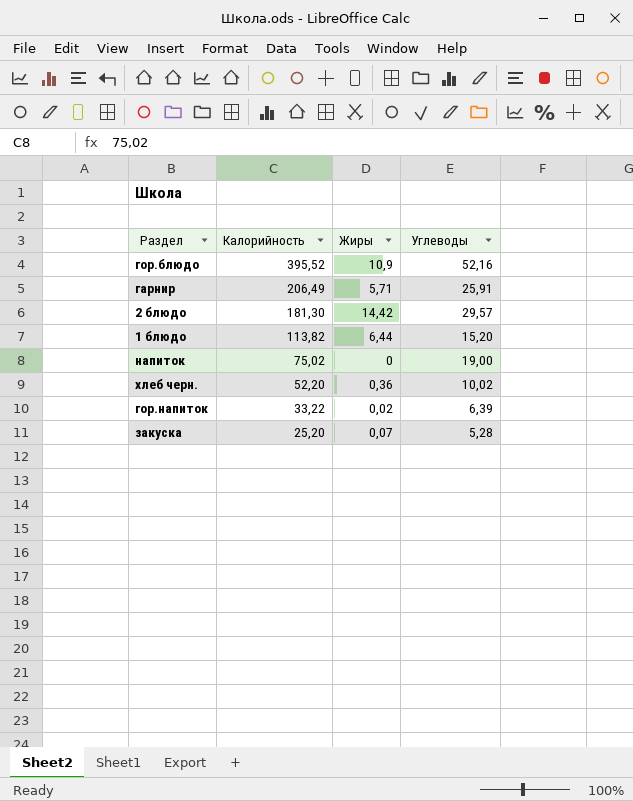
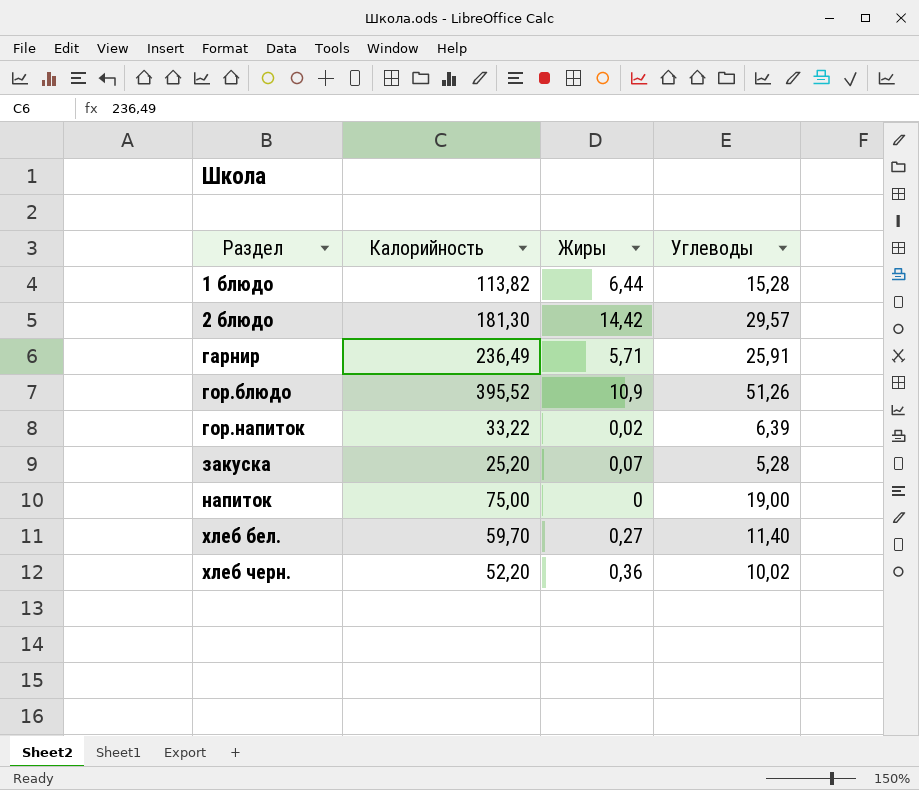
row order: Калорийность descending -> Раздел ascending
1 блюдо | Углеводы: 15,20 -> 15,28
гарнир | Калорийность: 206,49 -> 236,49
гор.блюдо | Углеводы: 52,16 -> 51,26
напиток | Калорийность: 75,02 -> 75,00
row хлеб бел.: none -> 59,70 | 0,27 | 11,40

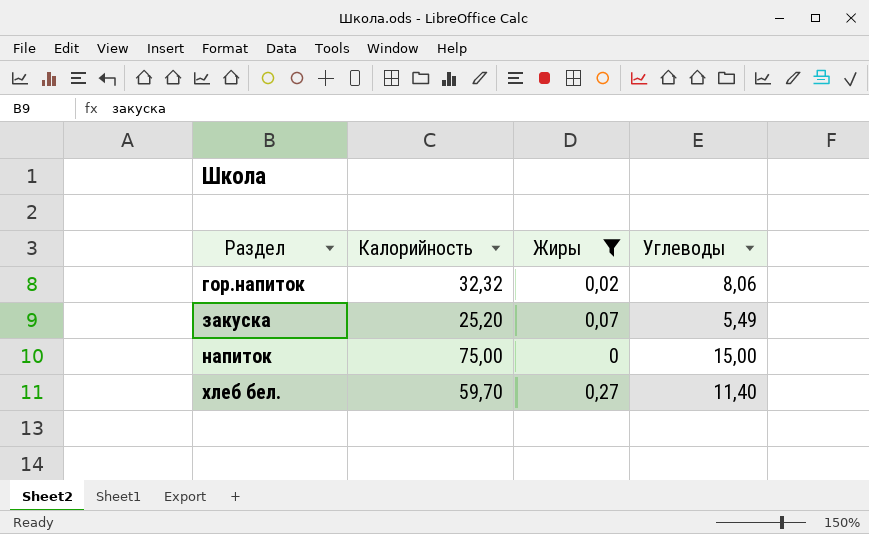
filter: none -> Жиры <= 0,27
гор.напиток | Калорийность: 33,22 -> 32,32
гор.напиток | Углеводы: 6,39 -> 8,06
закуска | Углеводы: 5,28 -> 5,49
напиток | Углеводы: 19,00 -> 15,00

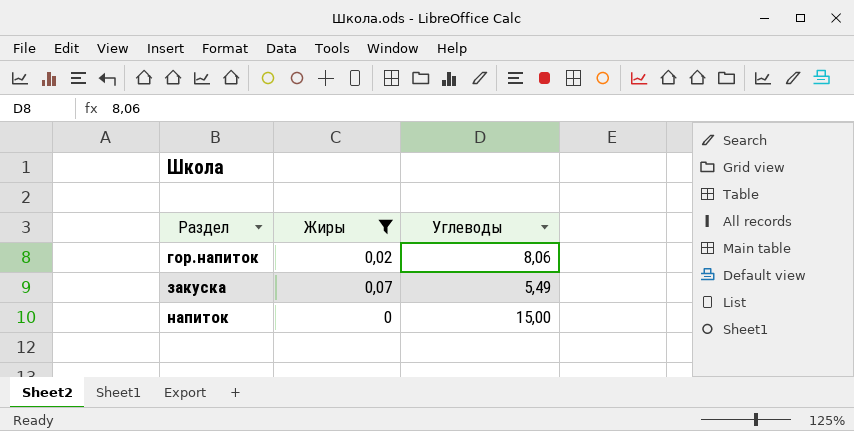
column Калорийность | position: 2 -> none
row хлеб бел.: 59,70 | 0,27 | 11,40 -> none

